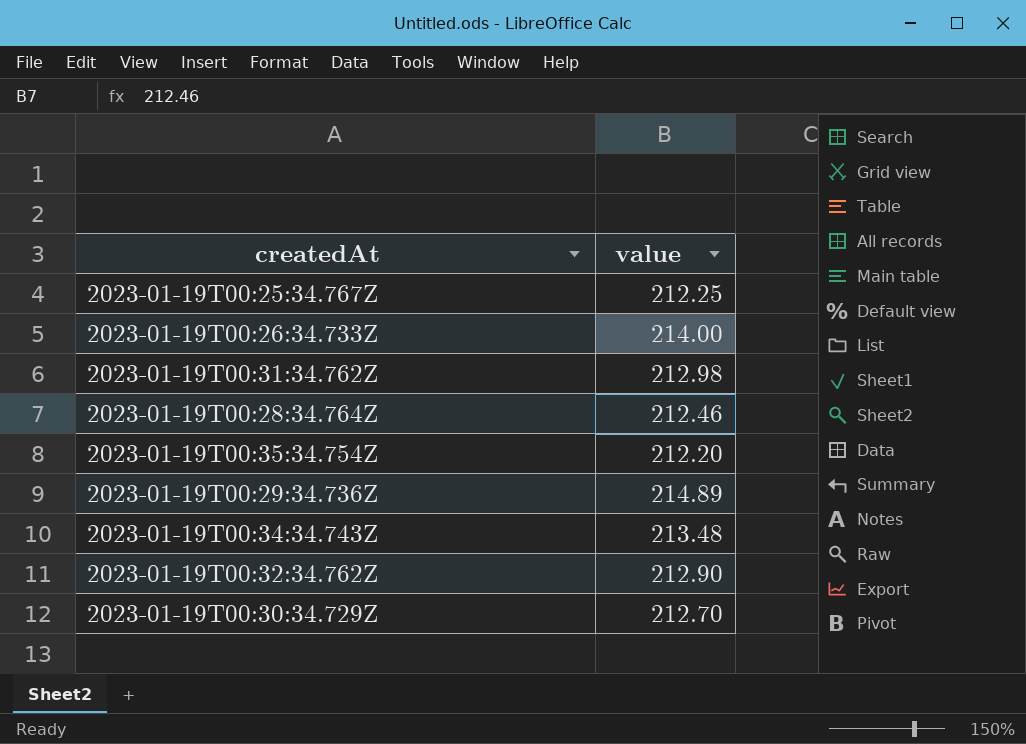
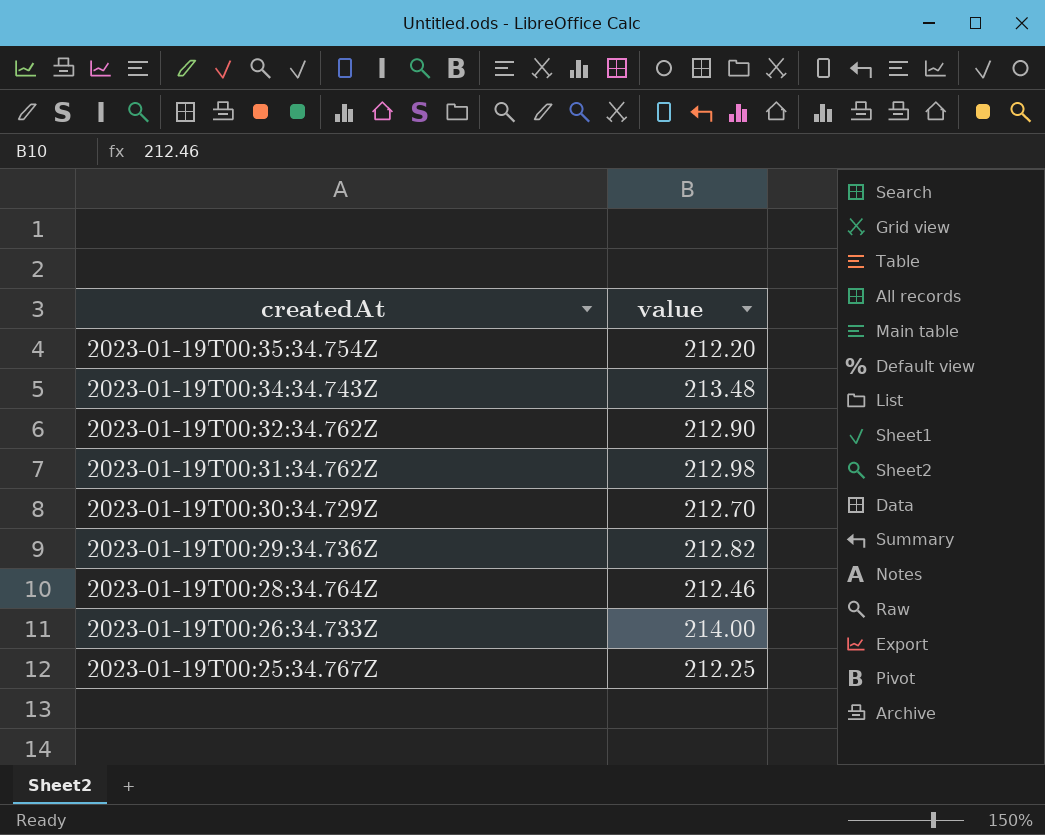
row order: none -> createdAt descending
2023-01-19T00:29:34.736Z | value: 214.89 -> 212.82

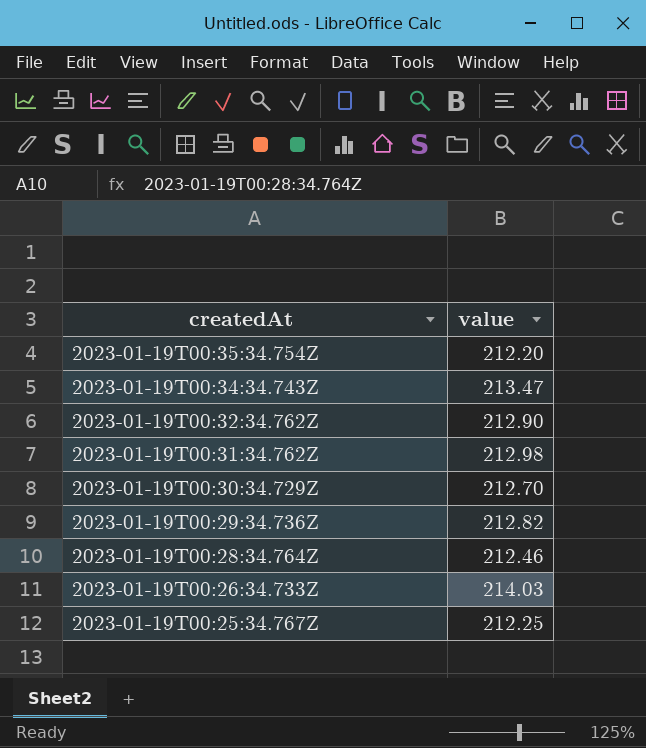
2023-01-19T00:34:34.743Z | value: 213.48 -> 213.47
2023-01-19T00:26:34.733Z | value: 214.00 -> 214.03

